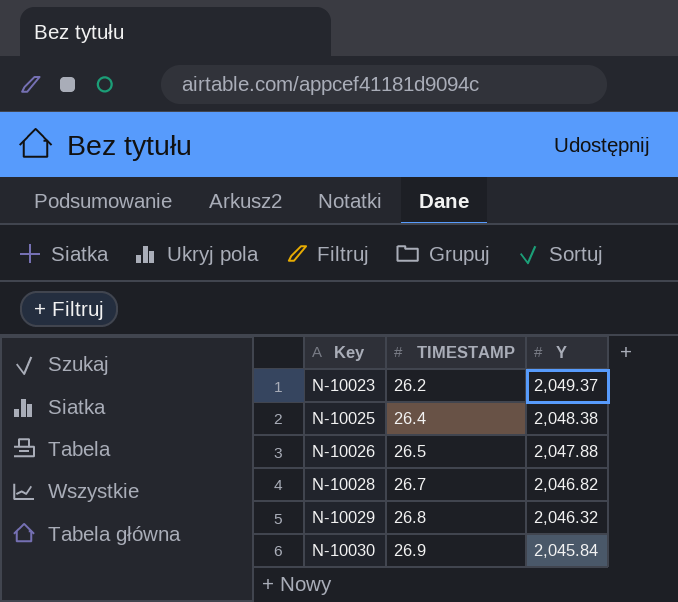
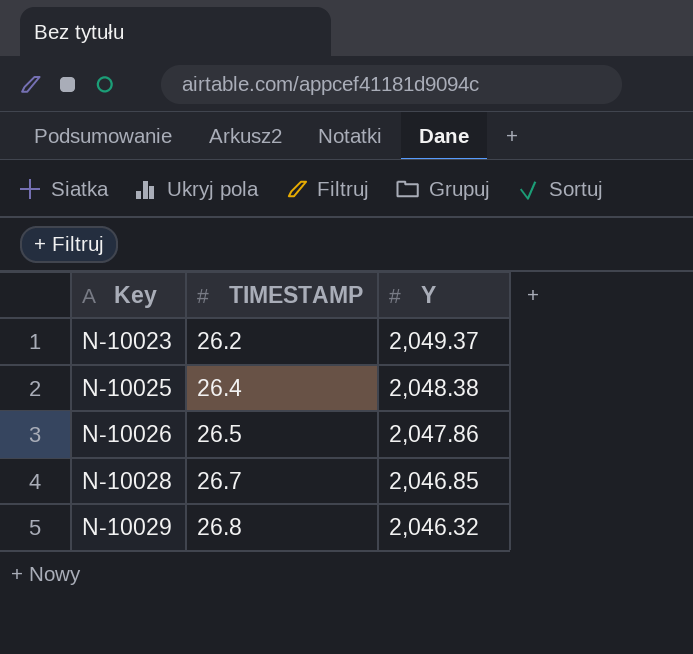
row N-10030: 26.9 | 2,045.84 -> none
N-10026 | Y: 2,047.88 -> 2,047.86
N-10028 | Y: 2,046.82 -> 2,046.85

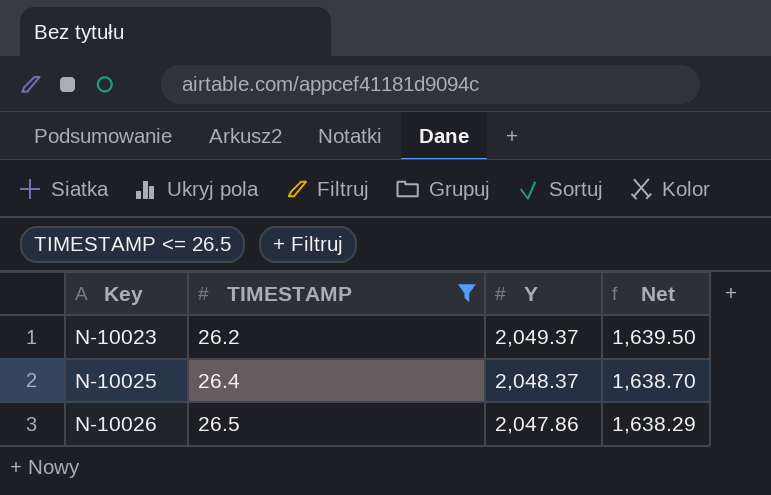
filter: none -> TIMESTAMP <= 26.5
column Net | formula: none -> [Y] * 0.8
N-10025 | Y: 2,048.38 -> 2,048.37

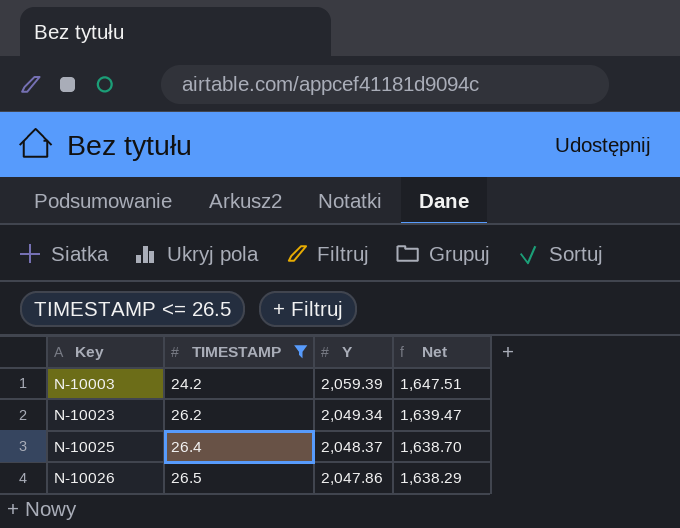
row N-10003: none -> 24.2 | 2,059.39 | 1,647.51
N-10023 | Y: 2,049.37 -> 2,049.34
N-10023 | Net: 1,639.50 -> 1,639.47

